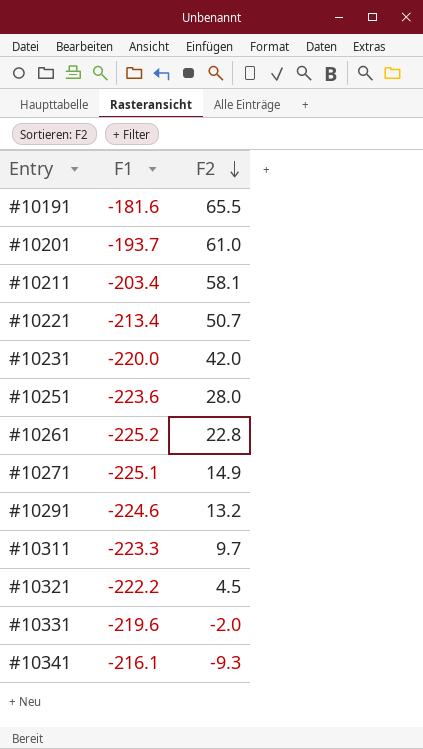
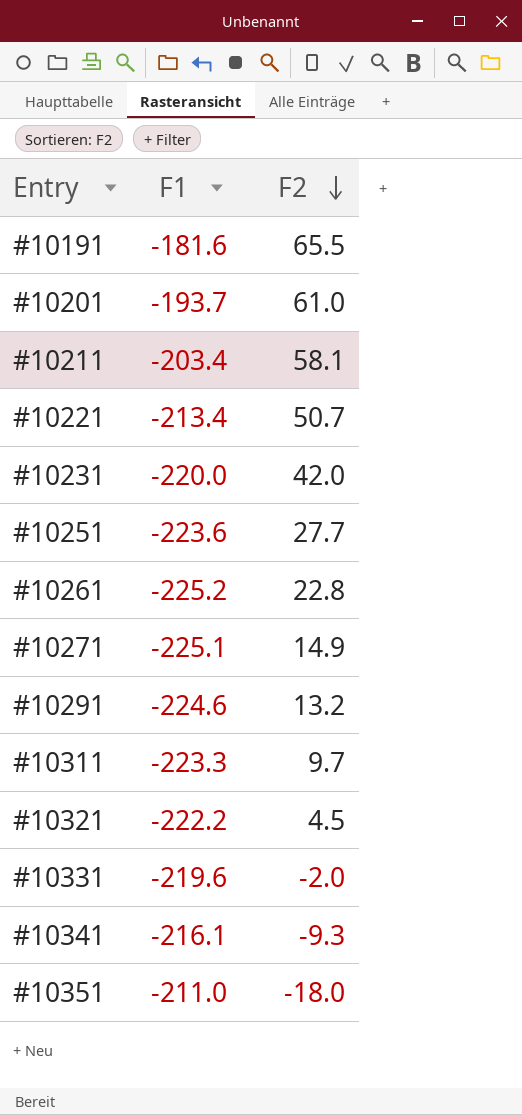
#10251 | F2: 28.0 -> 27.7
row #10351: none -> -211.0 | -18.0

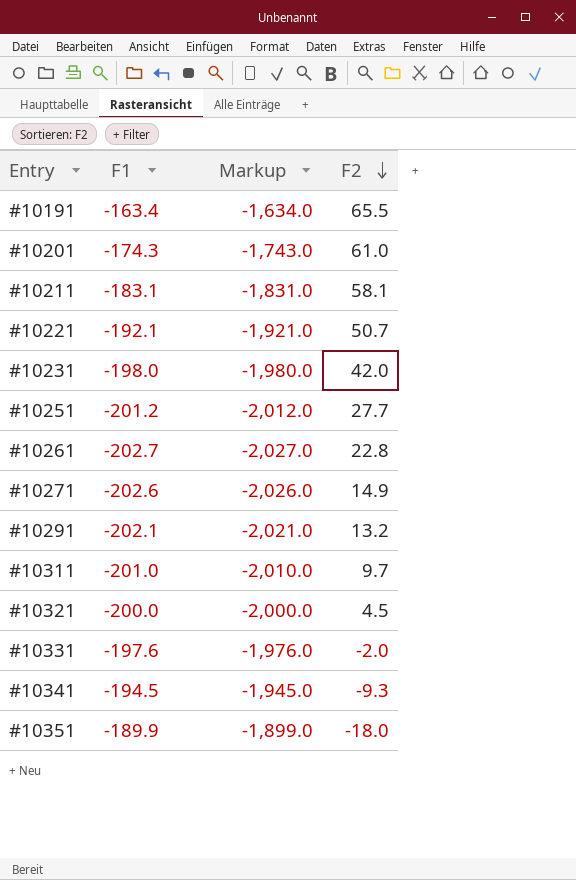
column Markup | formula: none -> [F1] * 10
#10191 | F1: -181.6 -> -163.4
#10201 | F1: -193.7 -> -174.3
#10211 | F1: -203.4 -> -183.1
#10221 | F1: -213.4 -> -192.1
#10231 | F1: -220.0 -> -198.0
#10251 | F1: -223.6 -> -201.2
#10261 | F1: -225.2 -> -202.7
#10271 | F1: -225.1 -> -202.6
#10291 | F1: -224.6 -> -202.1
#10311 | F1: -223.3 -> -201.0
#10321 | F1: -222.2 -> -200.0
#10331 | F1: -219.6 -> -197.6
#10341 | F1: -216.1 -> -194.5
#10351 | F1: -211.0 -> -189.9

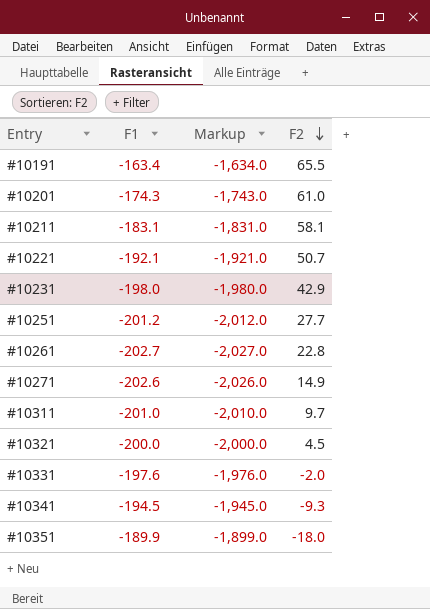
row #10291: -202.1 | -2,021.0 | 13.2 -> none
#10231 | F2: 42.0 -> 42.9

